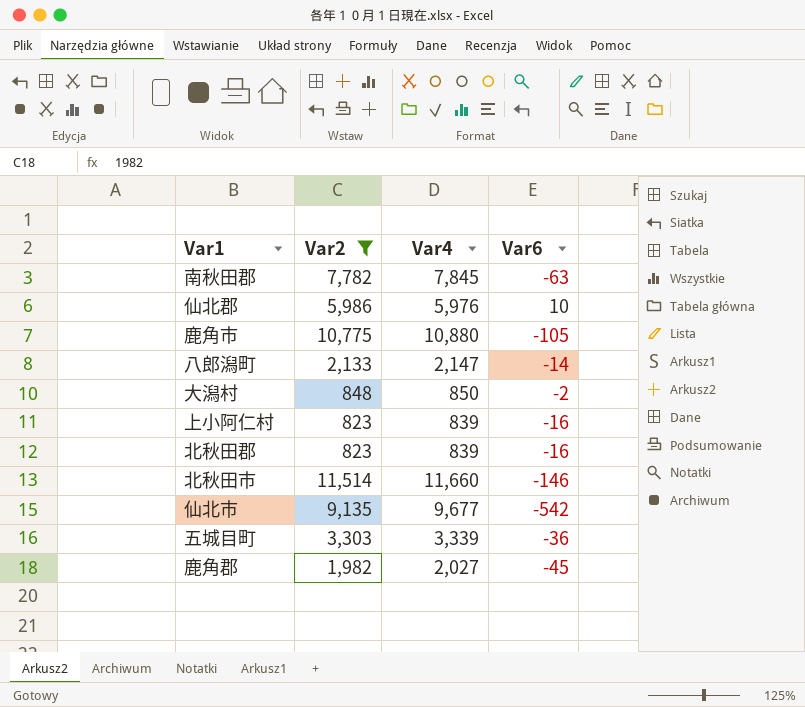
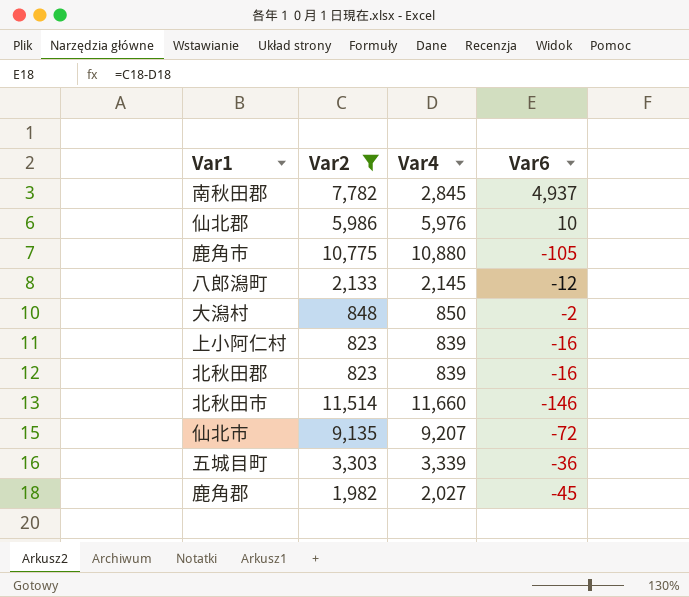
南秋田郡 | Var4: 7,845 -> 2,845
南秋田郡 | Var6: -63 -> 4,937
八郎潟町 | Var4: 2,147 -> 2,145
八郎潟町 | Var6: -14 -> -12
仙北市 | Var4: 9,677 -> 9,207
仙北市 | Var6: -542 -> -72

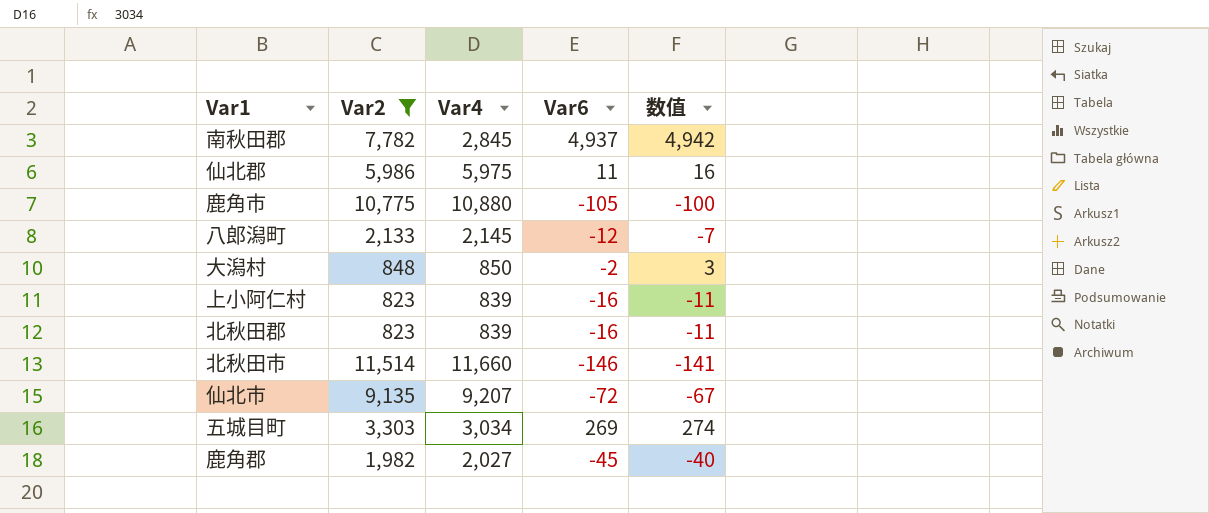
column 数值 | formula: none -> [Var6] + 5
仙北郡 | Var4: 5,976 -> 5,975
仙北郡 | Var6: 10 -> 11
五城目町 | Var4: 3,339 -> 3,034
五城目町 | Var6: -36 -> 269

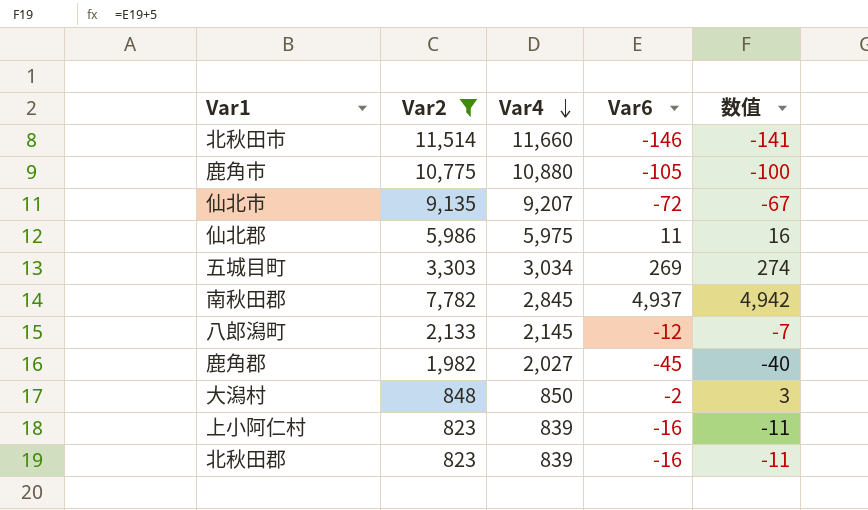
row order: none -> Var4 descending

